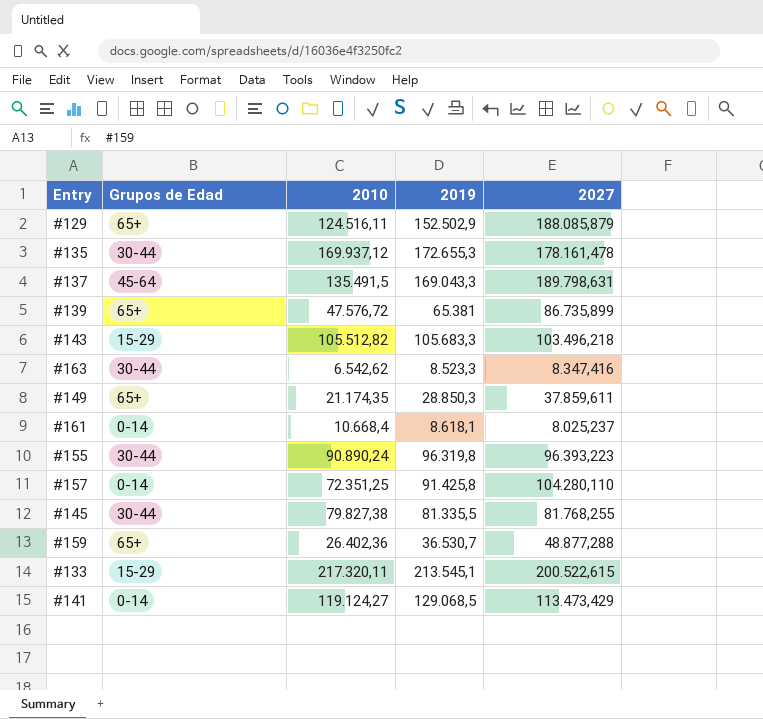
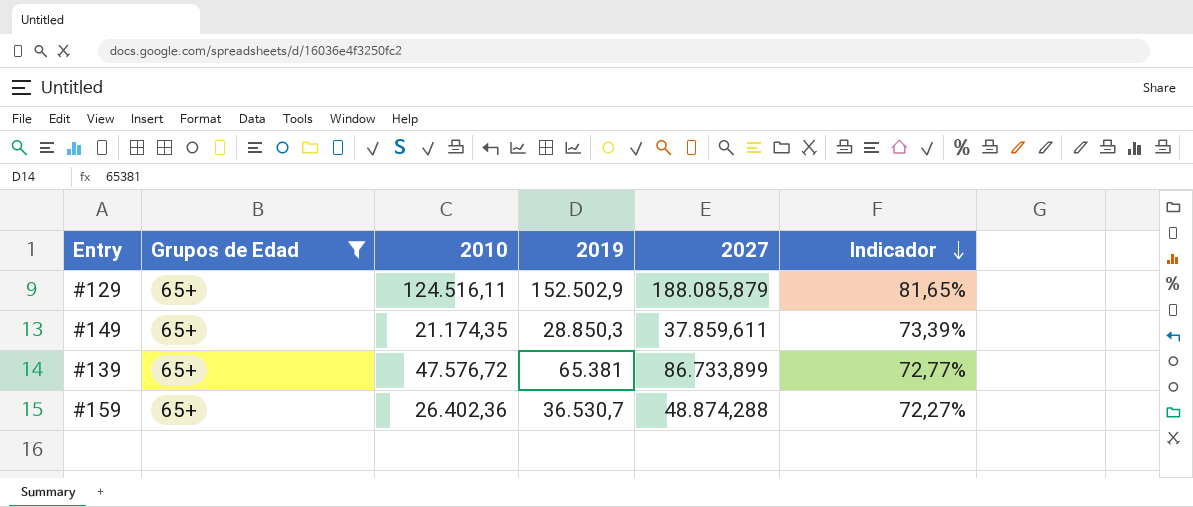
filter: none -> Grupos de Edad = 65+
row order: none -> Indicador descending
column Indicador | formula: none -> [2010] / [2019]
#139 | 2027: 86.735,899 -> 86.733,899
#159 | 2027: 48.877,288 -> 48.874,288

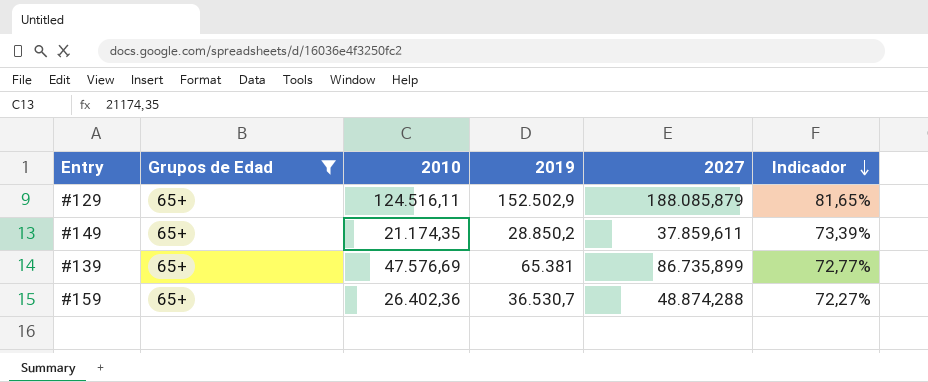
#149 | 2019: 28.850,3 -> 28.850,2
#139 | 2010: 47.576,72 -> 47.576,69
#139 | 2027: 86.733,899 -> 86.735,899

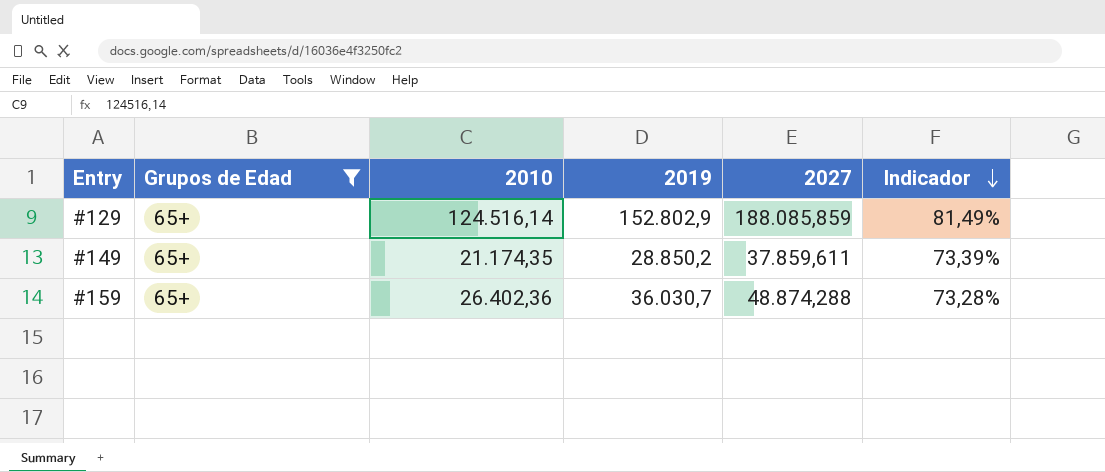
row #139: 65+ | 47.576,69 | 65.381 | 86.735,899 | 72,77% -> none
#129 | 2010: 124.516,11 -> 124.516,14
#129 | 2019: 152.502,9 -> 152.802,9
#129 | 2027: 188.085,879 -> 188.085,859
#129 | Indicador: 81,65% -> 81,49%
#159 | 2019: 36.530,7 -> 36.030,7
#159 | Indicador: 72,27% -> 73,28%

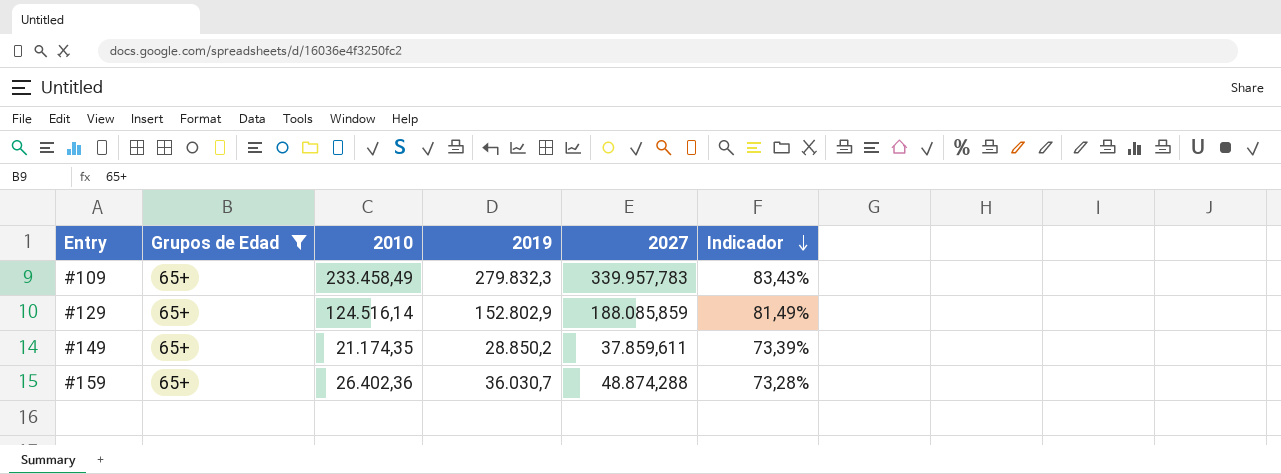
row #109: none -> 65+ | 233.458,49 | 279.832,3 | 339.957,783 | 83,43%

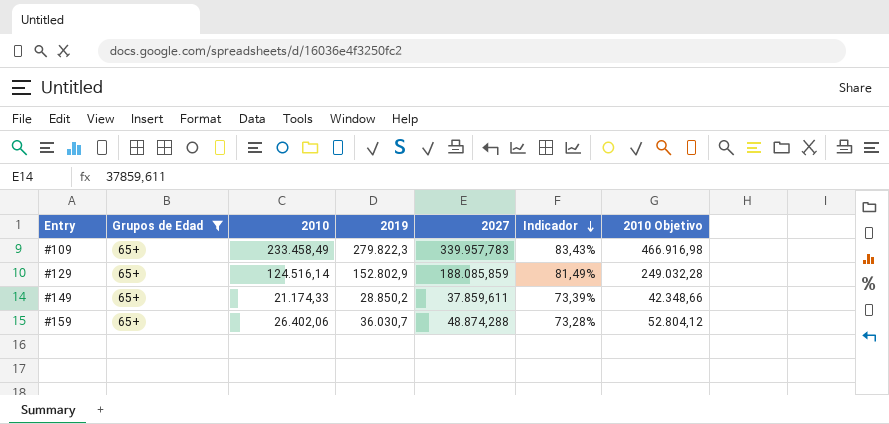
column 2010 Objetivo | formula: none -> [2010] * 2
#109 | 2019: 279.832,3 -> 279.822,3
#149 | 2010: 21.174,35 -> 21.174,33
#159 | 2010: 26.402,36 -> 26.402,06

